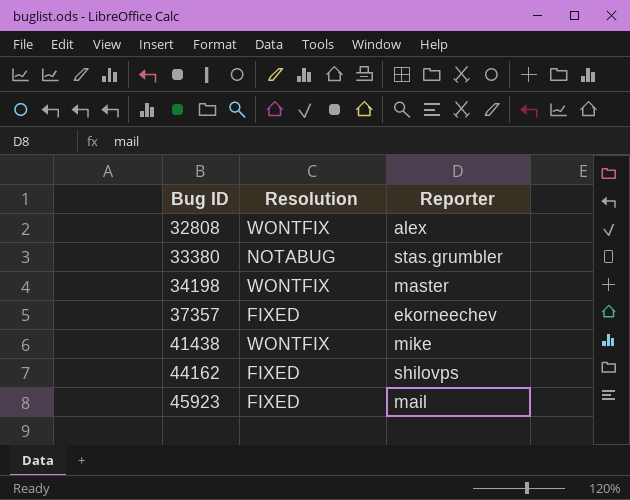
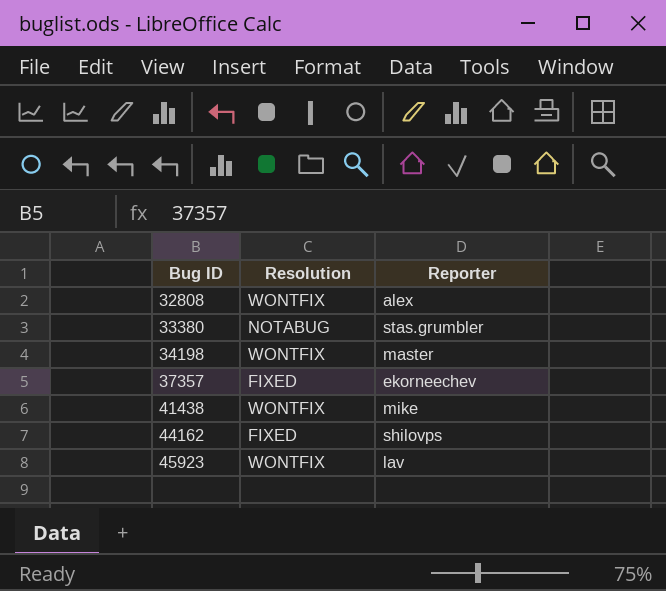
45923 | Resolution: FIXED -> WONTFIX
45923 | Reporter: mail -> lav

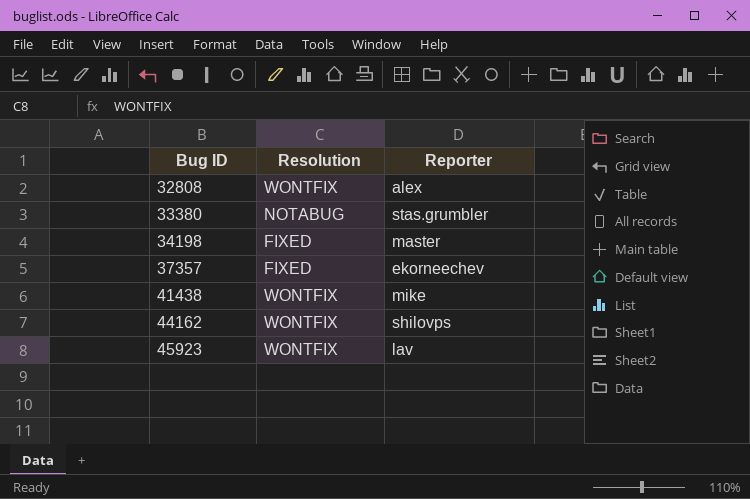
34198 | Resolution: WONTFIX -> FIXED
44162 | Resolution: FIXED -> WONTFIX

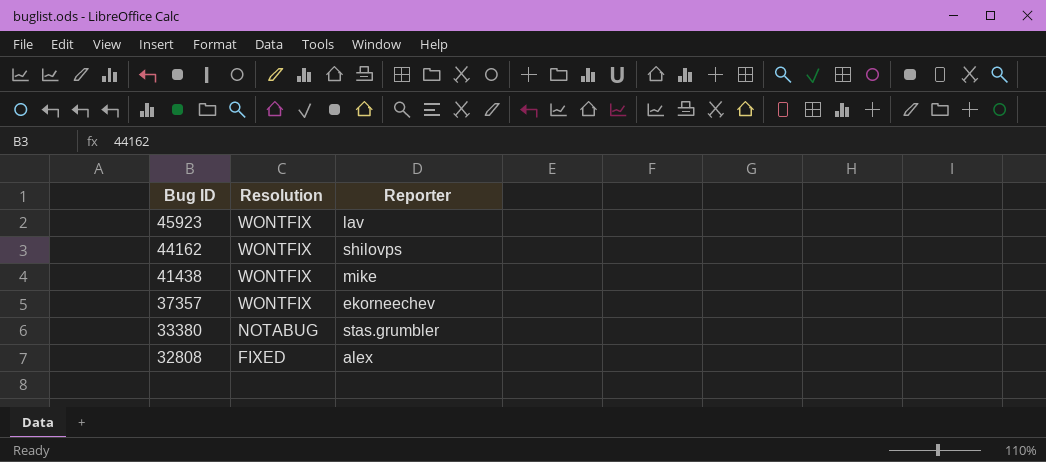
row order: Bug ID ascending -> Bug ID descending
row 34198: FIXED | master -> none
37357 | Resolution: FIXED -> WONTFIX
32808 | Resolution: WONTFIX -> FIXED

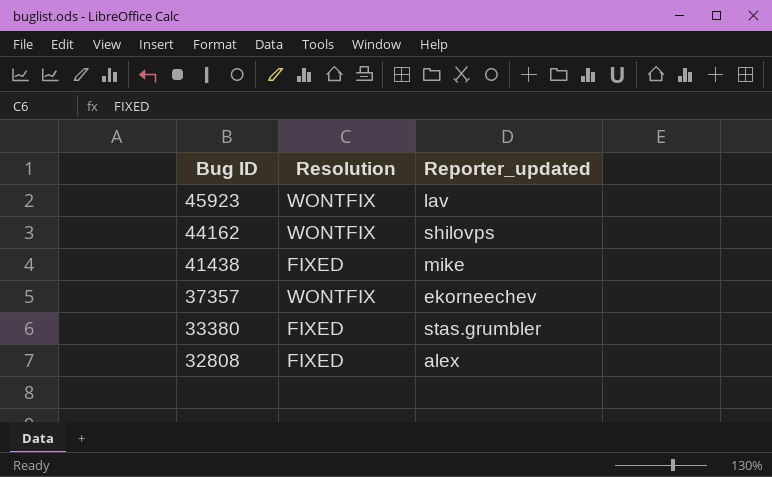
column name: Reporter -> Reporter_updated
41438 | Resolution: WONTFIX -> FIXED
33380 | Resolution: NOTABUG -> FIXED

